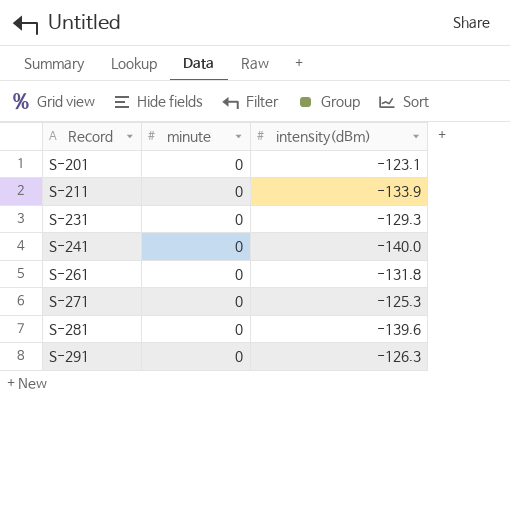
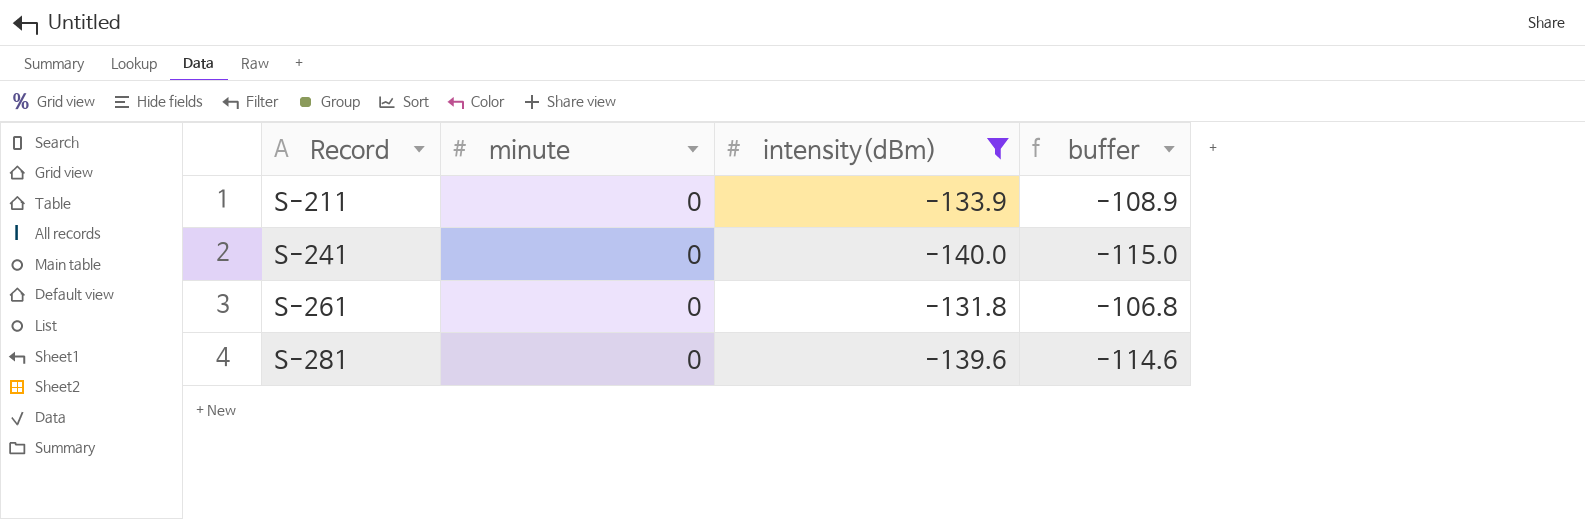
filter: none -> intensity(dBm) <= -131.8
column buffer | formula: none -> [intensity(dBm)] + 25

